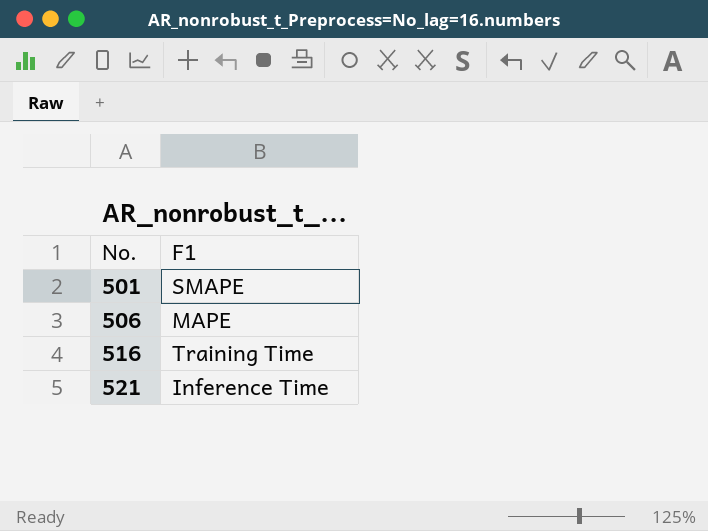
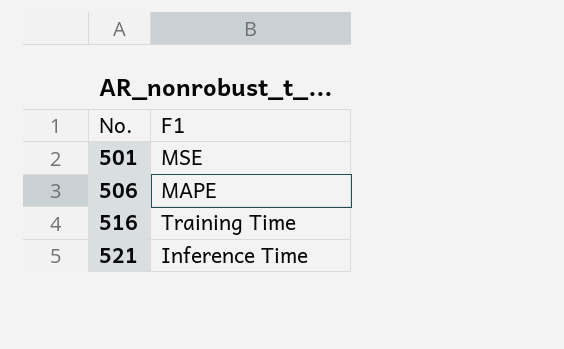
501 | F1: SMAPE -> MSE

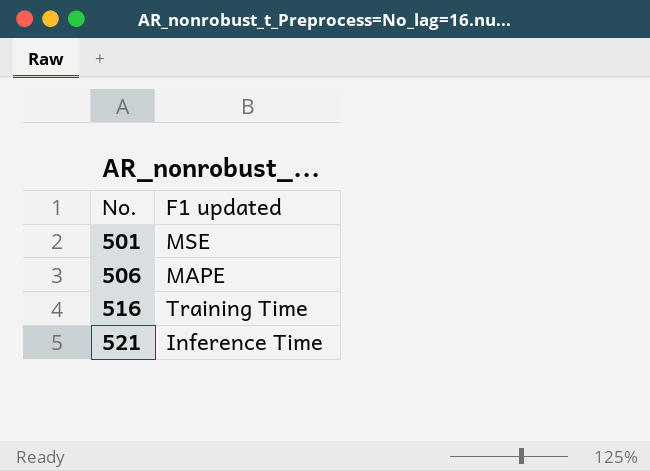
column name: F1 -> F1 updated

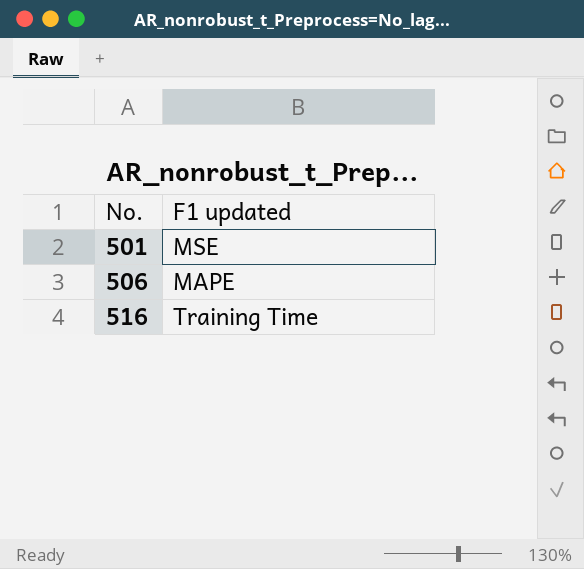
row 521: Inference Time -> none

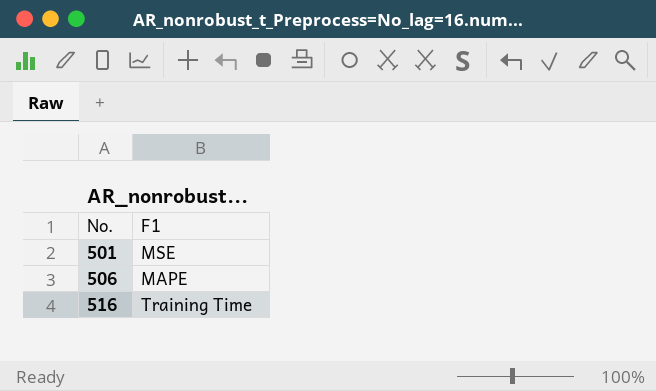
column name: F1 updated -> F1

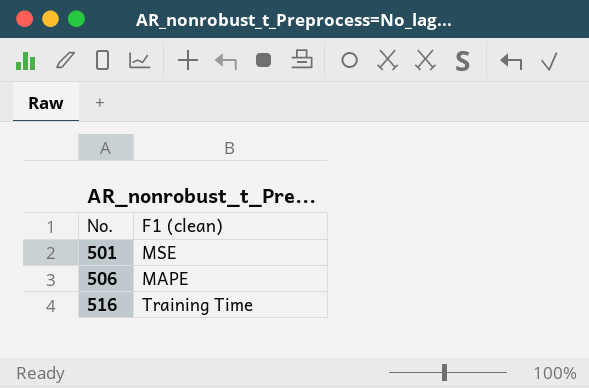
column name: F1 -> F1 (clean)

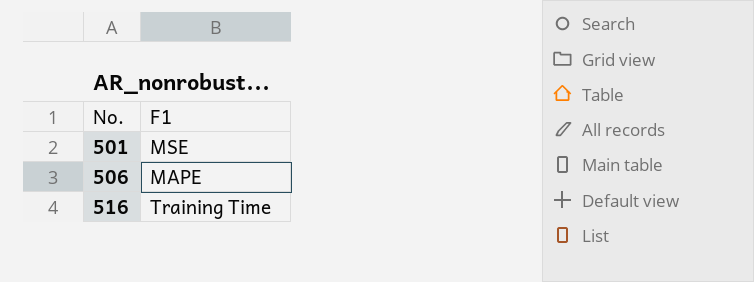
column name: F1 (clean) -> F1

